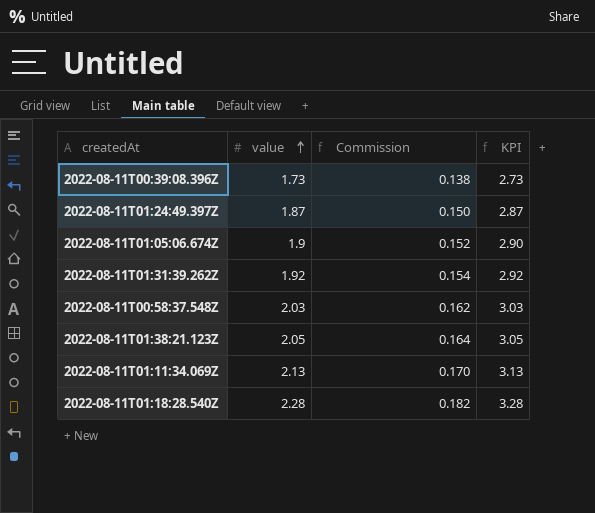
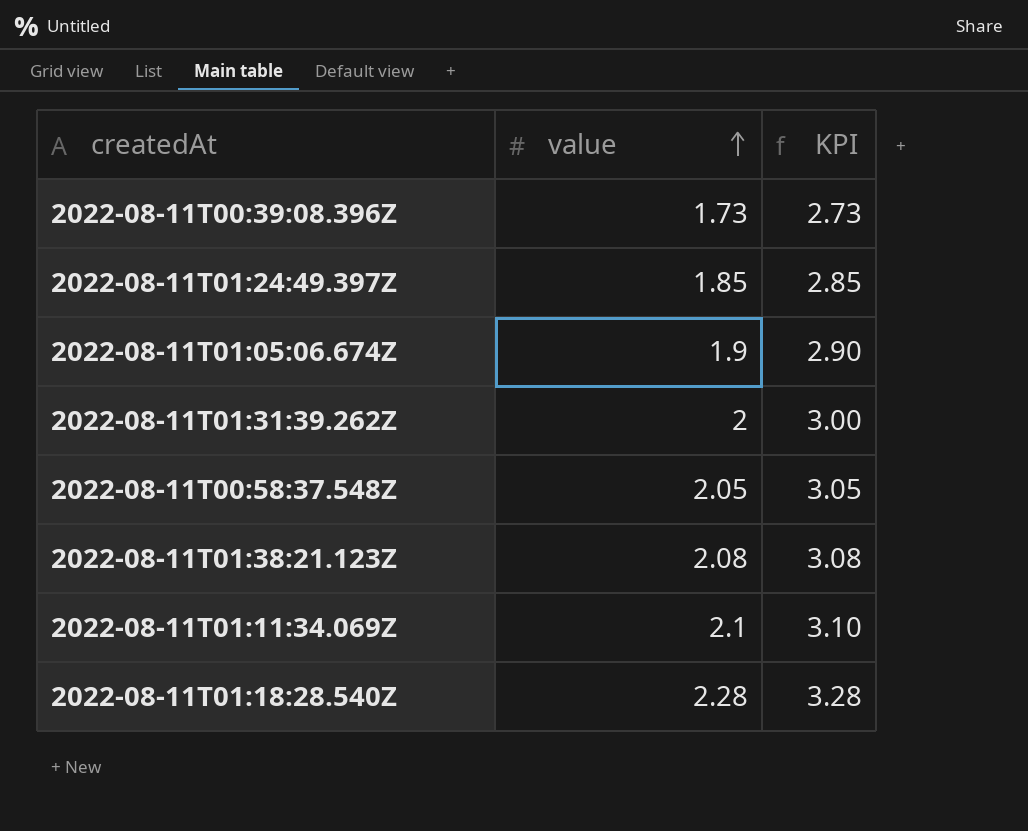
column Commission | formula: [value] * 0.08 -> none
2022-08-11T01:24:49.397Z | value: 1.87 -> 1.85
2022-08-11T01:24:49.397Z | KPI: 2.87 -> 2.85
2022-08-11T01:31:39.262Z | value: 1.92 -> 2
2022-08-11T01:31:39.262Z | KPI: 2.92 -> 3.00
2022-08-11T00:58:37.548Z | value: 2.03 -> 2.05
2022-08-11T00:58:37.548Z | KPI: 3.03 -> 3.05
2022-08-11T01:38:21.123Z | value: 2.05 -> 2.08
2022-08-11T01:38:21.123Z | KPI: 3.05 -> 3.08
2022-08-11T01:11:34.069Z | value: 2.13 -> 2.1
2022-08-11T01:11:34.069Z | KPI: 3.13 -> 3.10

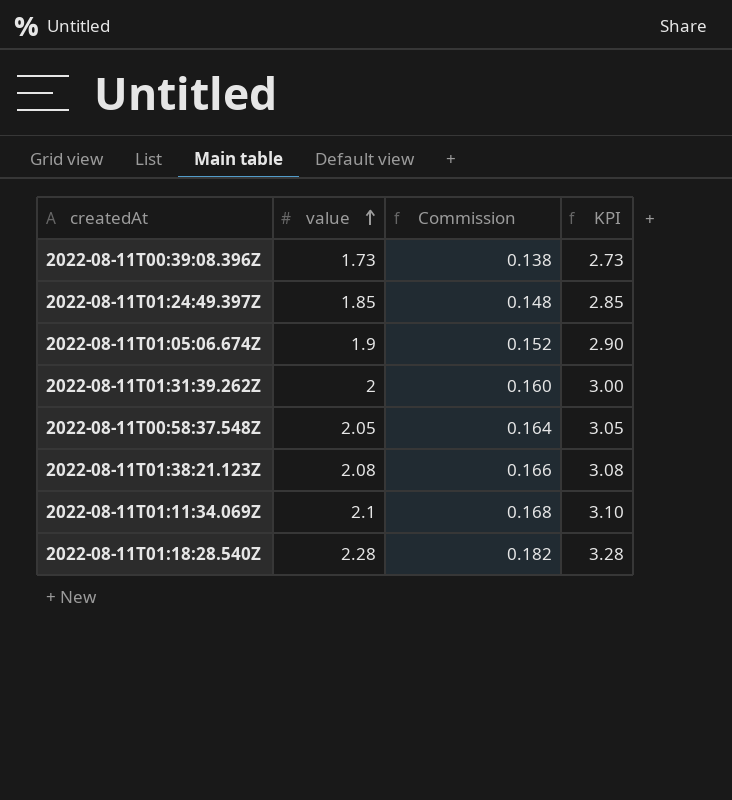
column Commission | formula: none -> [value] * 0.08

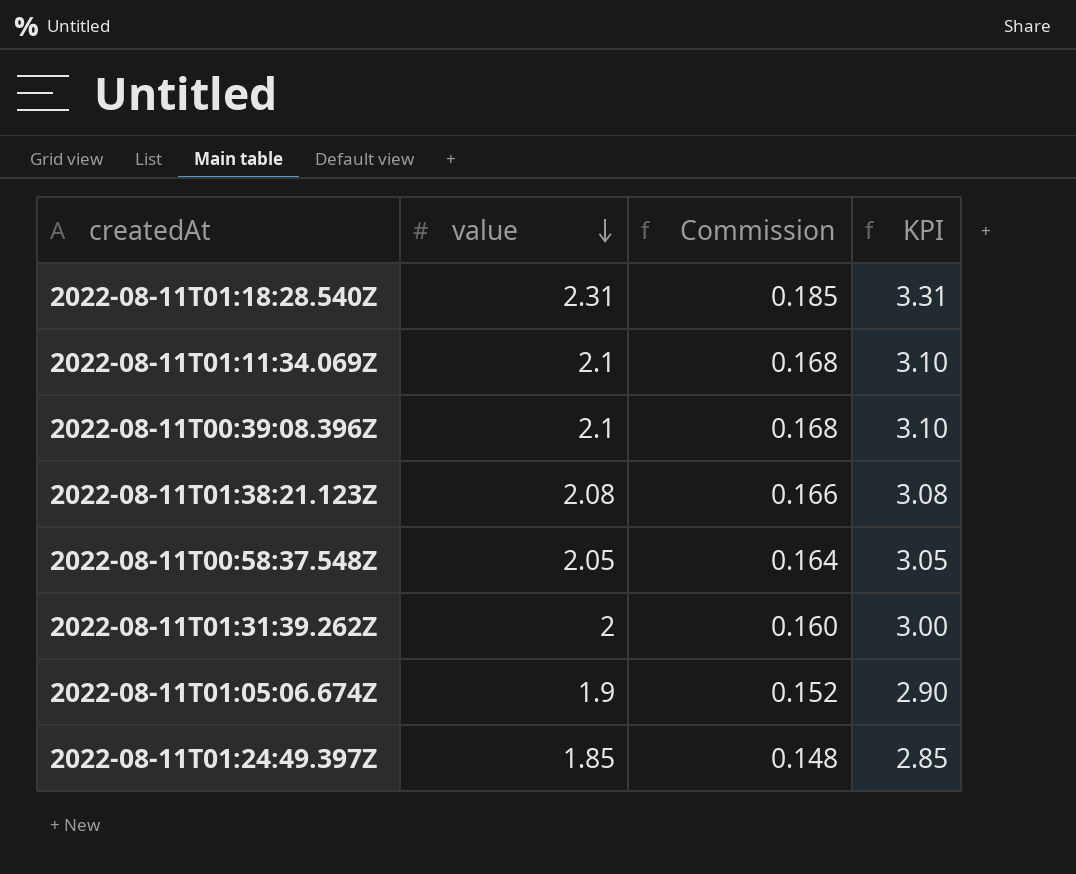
row order: value ascending -> value descending
2022-08-11T01:18:28.540Z | value: 2.28 -> 2.31
2022-08-11T01:18:28.540Z | Commission: 0.182 -> 0.185
2022-08-11T01:18:28.540Z | KPI: 3.28 -> 3.31
2022-08-11T00:39:08.396Z | value: 1.73 -> 2.1
2022-08-11T00:39:08.396Z | Commission: 0.138 -> 0.168
2022-08-11T00:39:08.396Z | KPI: 2.73 -> 3.10

